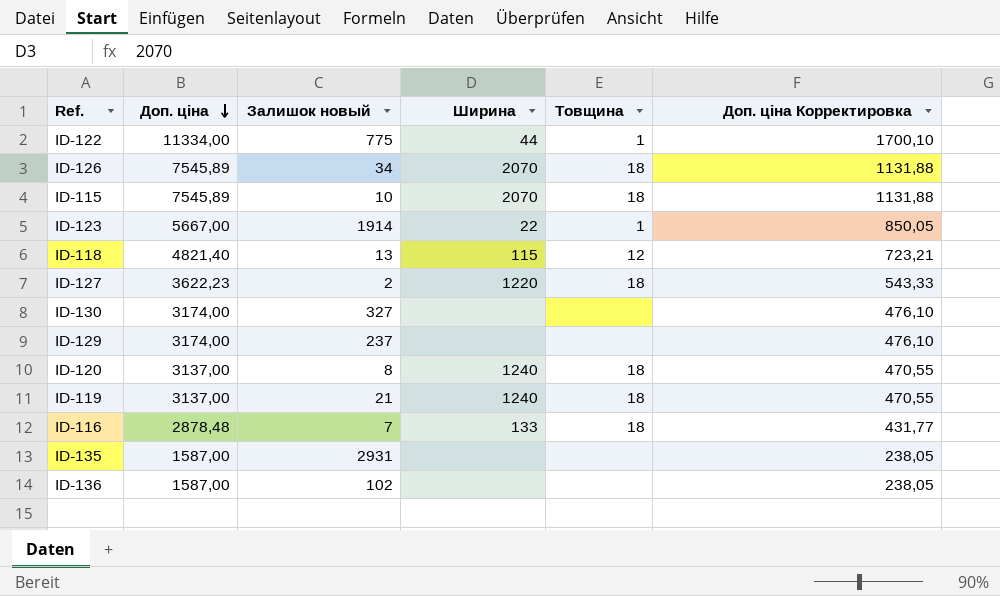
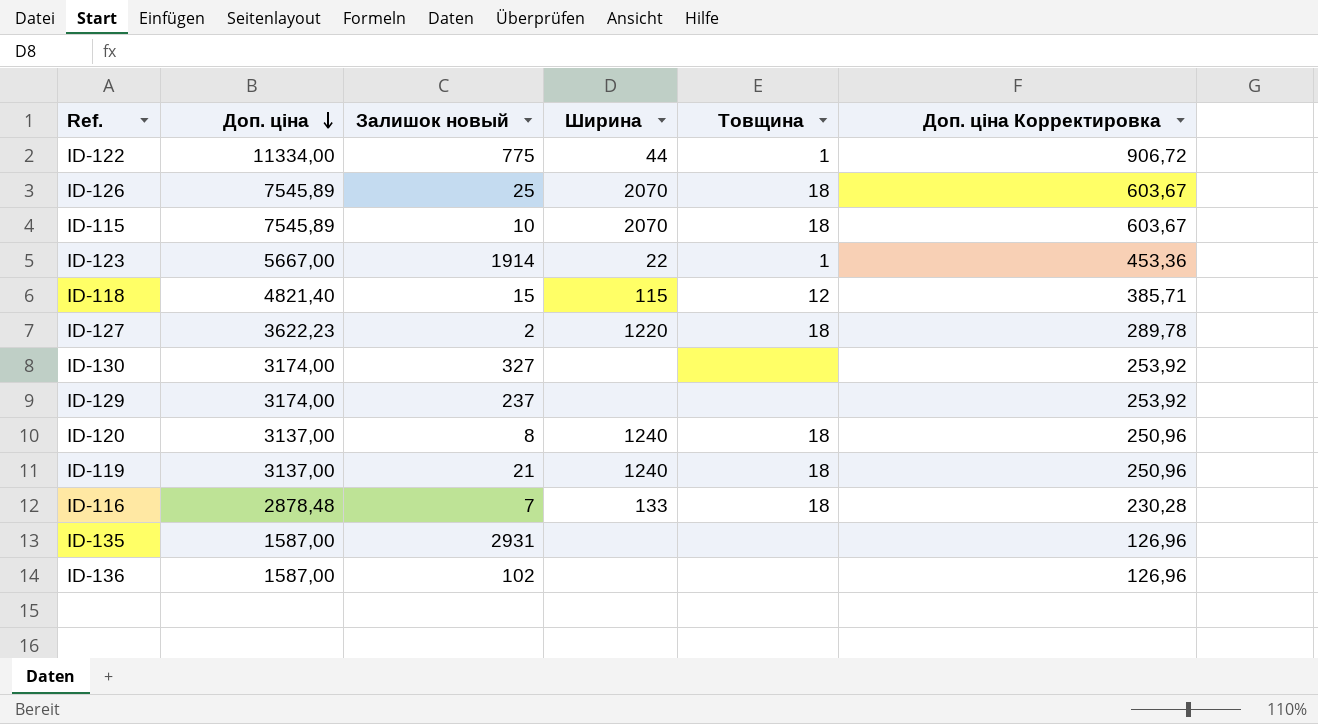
column Доп. ціна Корректировка | formula: [Доп. ціна] * 0,15 -> [Доп. ціна] * 0,08
ID-126 | Залишок новый: 34 -> 25
ID-118 | Залишок новый: 13 -> 15

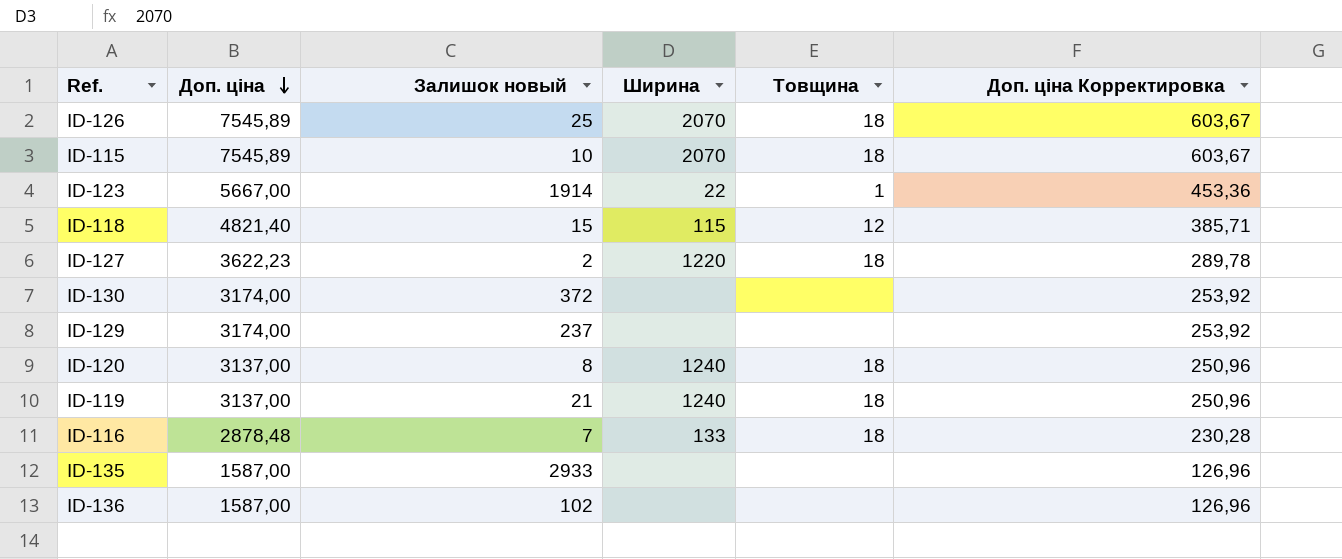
row ID-122: 11334,00 | 775 | 44 | 1 | 906,72 -> none
ID-130 | Залишок новый: 327 -> 372
ID-135 | Залишок новый: 2931 -> 2933

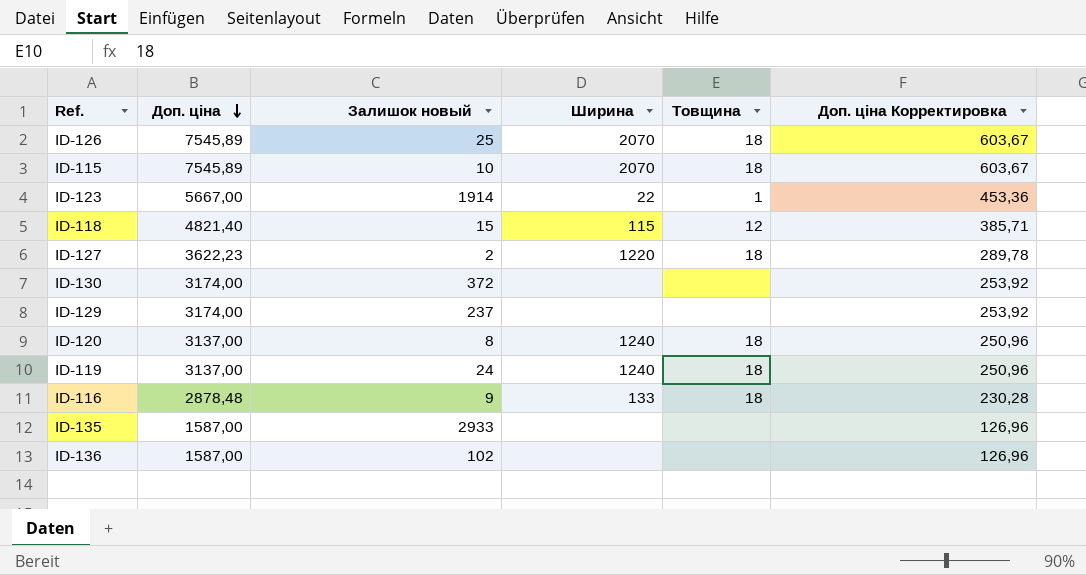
ID-119 | Залишок новый: 21 -> 24
ID-116 | Залишок новый: 7 -> 9

